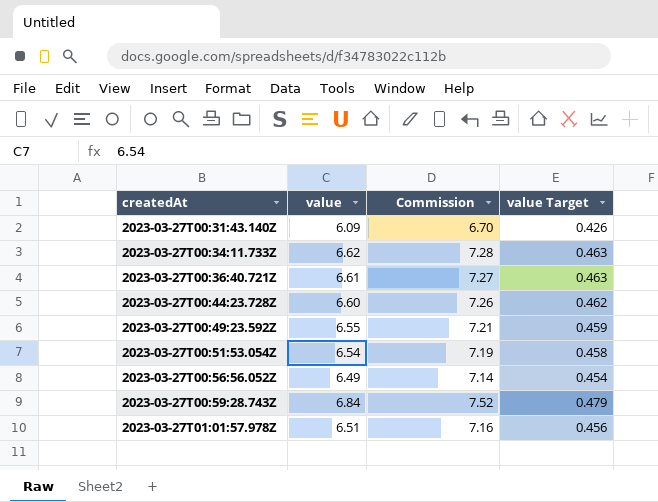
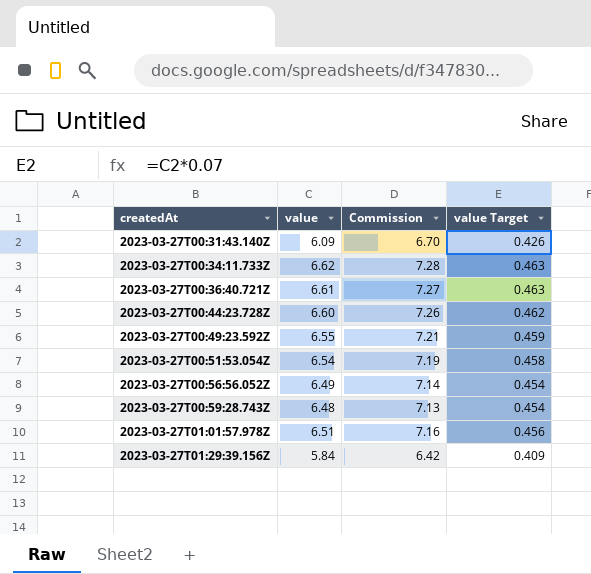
2023-03-27T00:59:28.743Z | value: 6.84 -> 6.48
2023-03-27T00:59:28.743Z | Commission: 7.52 -> 7.13
2023-03-27T00:59:28.743Z | value Target: 0.479 -> 0.454
row 2023-03-27T01:29:39.156Z: none -> 5.84 | 6.42 | 0.409

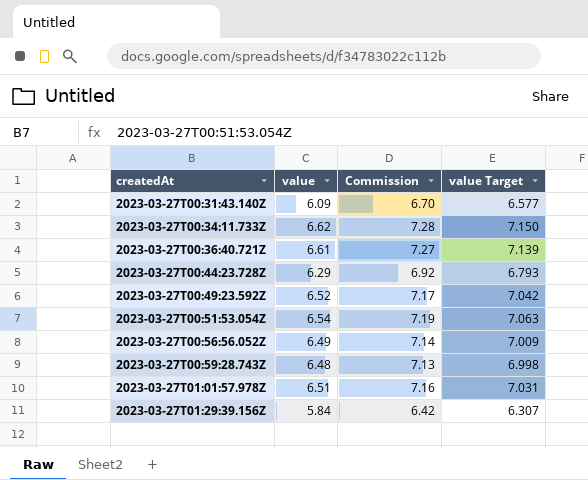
column value Target | formula: [value] * 0.07 -> [value] * 1.08
2023-03-27T00:44:23.728Z | value: 6.60 -> 6.29
2023-03-27T00:44:23.728Z | Commission: 7.26 -> 6.92
2023-03-27T00:49:23.592Z | value: 6.55 -> 6.52
2023-03-27T00:49:23.592Z | Commission: 7.21 -> 7.17

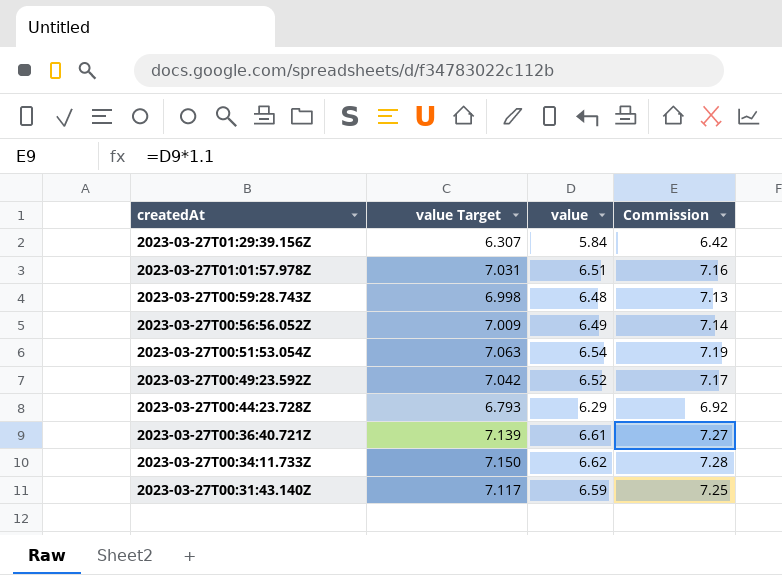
row order: createdAt ascending -> createdAt descending
column value Target | position: 4 -> 2
2023-03-27T00:31:43.140Z | value Target: 6.577 -> 7.117
2023-03-27T00:31:43.140Z | value: 6.09 -> 6.59
2023-03-27T00:31:43.140Z | Commission: 6.70 -> 7.25

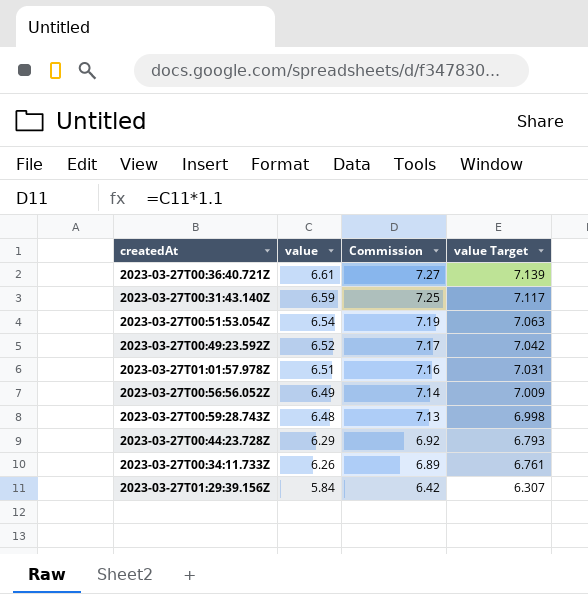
row order: createdAt descending -> value descending
column value Target | position: 2 -> 4
2023-03-27T00:34:11.733Z | value: 6.62 -> 6.26
2023-03-27T00:34:11.733Z | Commission: 7.28 -> 6.89
2023-03-27T00:34:11.733Z | value Target: 7.150 -> 6.761

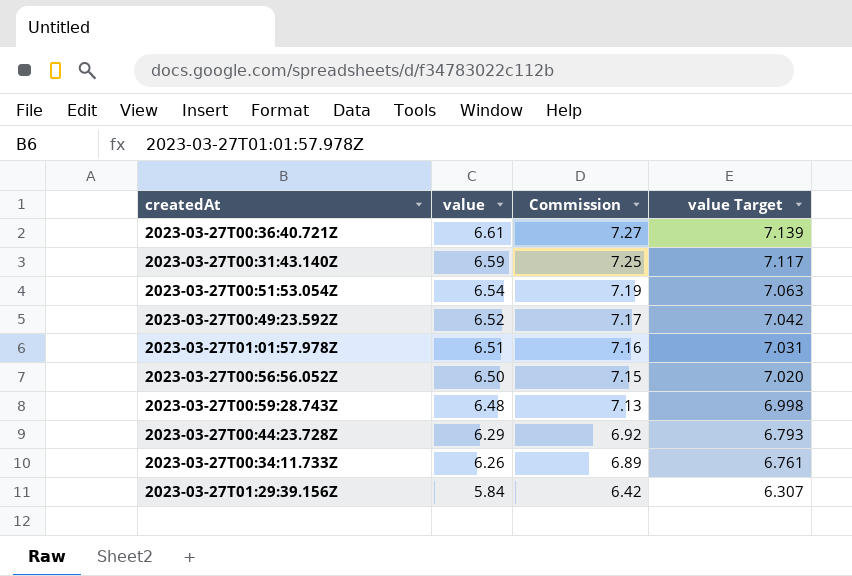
2023-03-27T00:56:56.052Z | value: 6.49 -> 6.50
2023-03-27T00:56:56.052Z | Commission: 7.14 -> 7.15
2023-03-27T00:56:56.052Z | value Target: 7.009 -> 7.020

